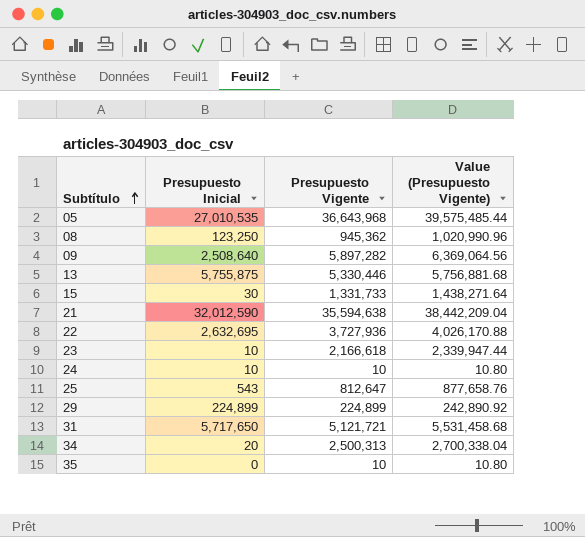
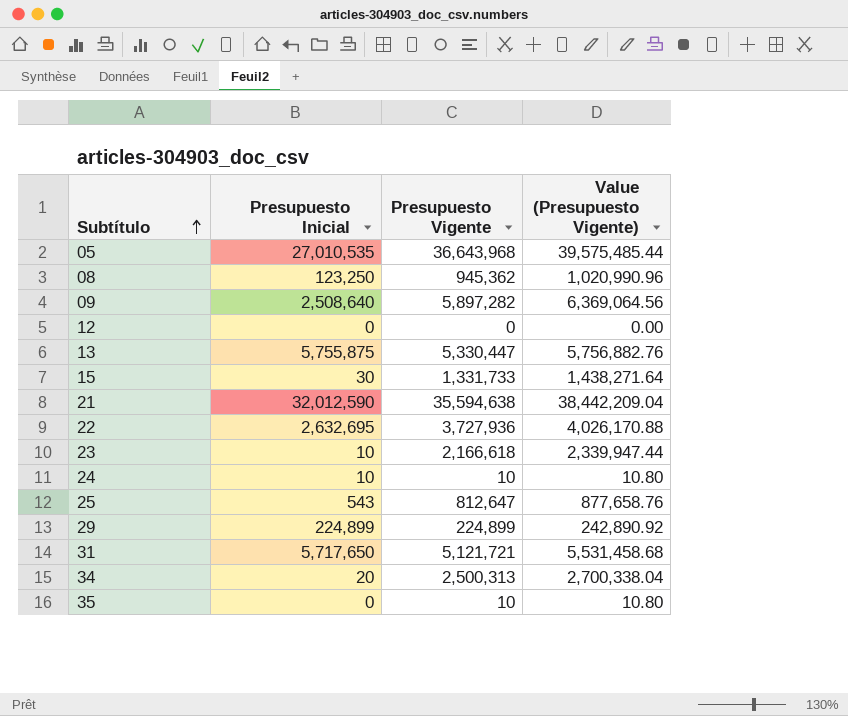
row 12: none -> 0 | 0 | 0.00
13 | Presupuesto Vigente: 5,330,446 -> 5,330,447
13 | Value (Presupuesto Vigente): 5,756,881.68 -> 5,756,882.76

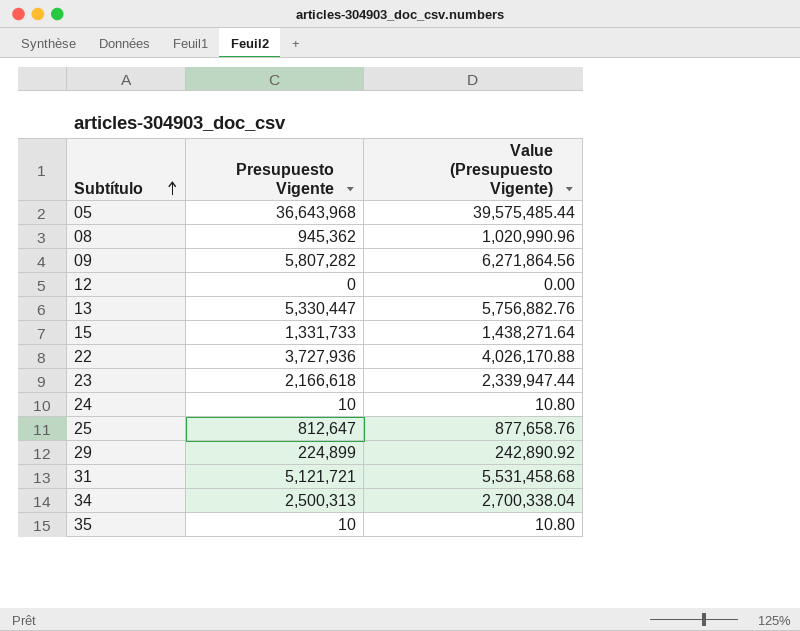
column Presupuesto Inicial | position: 2 -> none
row 21: 32,012,590 | 35,594,638 | 38,442,209.04 -> none
09 | Presupuesto Vigente: 5,897,282 -> 5,807,282
09 | Value (Presupuesto Vigente): 6,369,064.56 -> 6,271,864.56

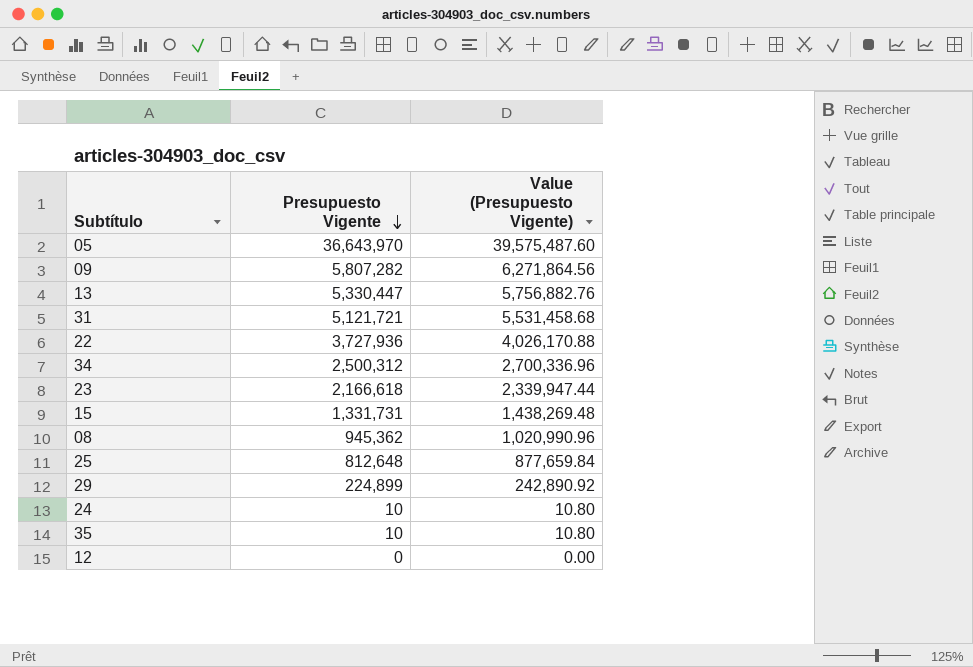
row order: Subtítulo ascending -> Presupuesto Vigente descending
05 | Presupuesto Vigente: 36,643,968 -> 36,643,970
05 | Value (Presupuesto Vigente): 39,575,485.44 -> 39,575,487.60
34 | Presupuesto Vigente: 2,500,313 -> 2,500,312
34 | Value (Presupuesto Vigente): 2,700,338.04 -> 2,700,336.96
15 | Presupuesto Vigente: 1,331,733 -> 1,331,731
15 | Value (Presupuesto Vigente): 1,438,271.64 -> 1,438,269.48
25 | Presupuesto Vigente: 812,647 -> 812,648
25 | Value (Presupuesto Vigente): 877,658.76 -> 877,659.84

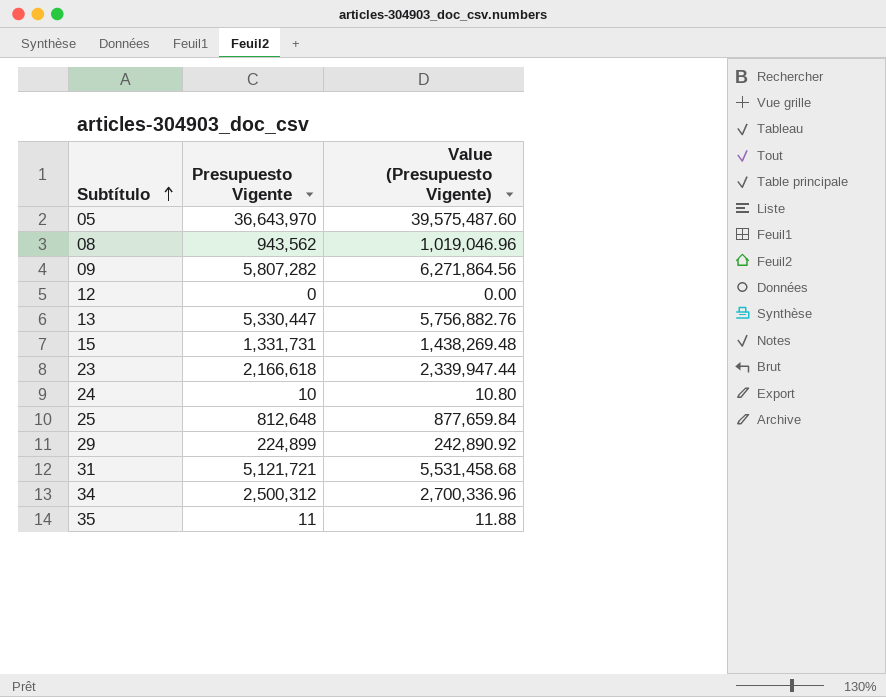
row order: Presupuesto Vigente descending -> Subtítulo ascending
row 22: 3,727,936 | 4,026,170.88 -> none
08 | Presupuesto Vigente: 945,362 -> 943,562
08 | Value (Presupuesto Vigente): 1,020,990.96 -> 1,019,046.96
35 | Presupuesto Vigente: 10 -> 11
35 | Value (Presupuesto Vigente): 10.80 -> 11.88

